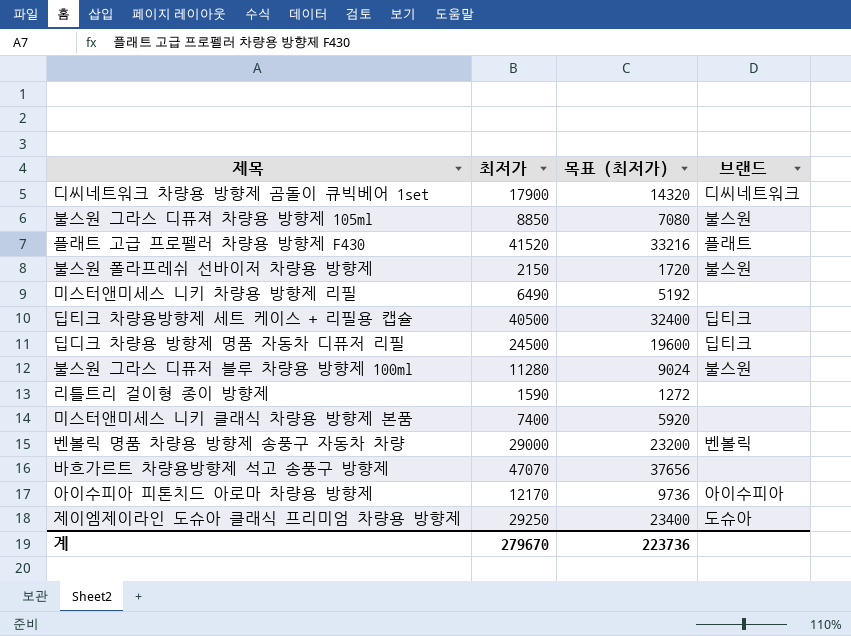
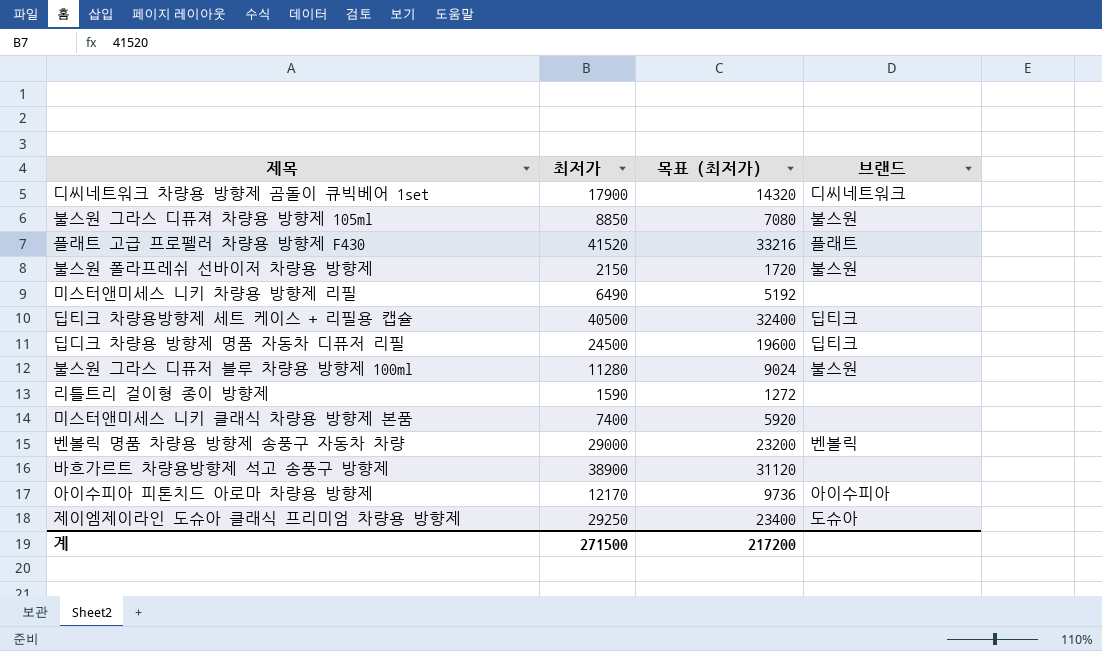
바흐가르트 차량용방향제 석고 송풍구 방향제 | 최저가: 47070 -> 38900
바흐가르트 차량용방향제 석고 송풍구 방향제 | 목표 (최저가): 37656 -> 31120
계 | 최저가: 279670 -> 271500
계 | 목표 (최저가): 223736 -> 217200

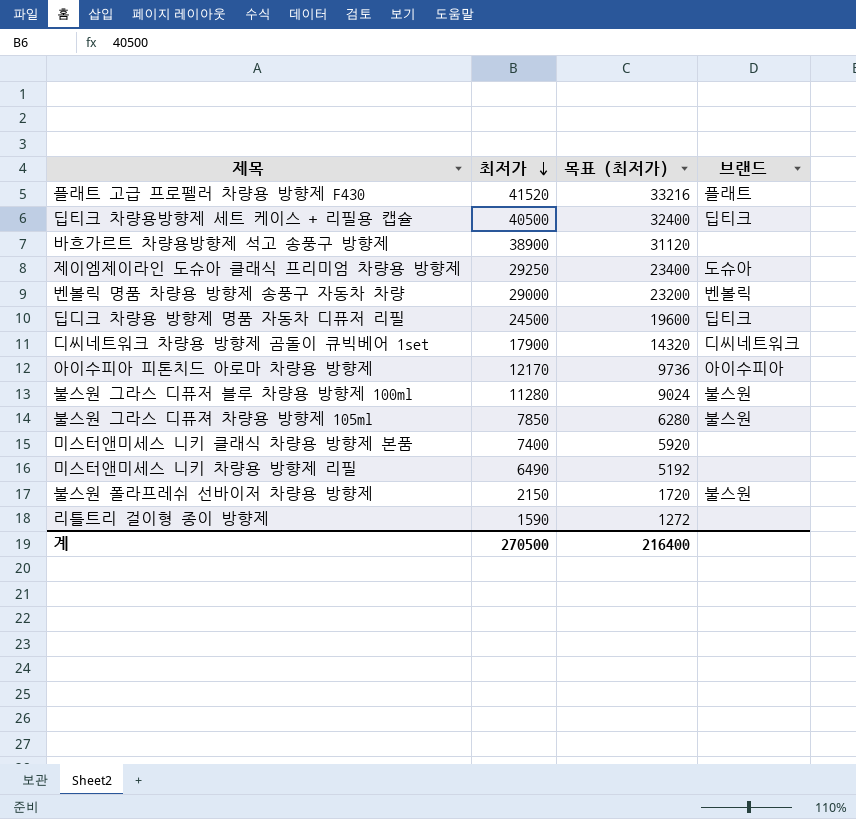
row order: none -> 최저가 descending
불스원 그라스 디퓨져 차량용 방향제 105ml | 최저가: 8850 -> 7850
불스원 그라스 디퓨져 차량용 방향제 105ml | 목표 (최저가): 7080 -> 6280
계 | 최저가: 271500 -> 270500
계 | 목표 (최저가): 217200 -> 216400

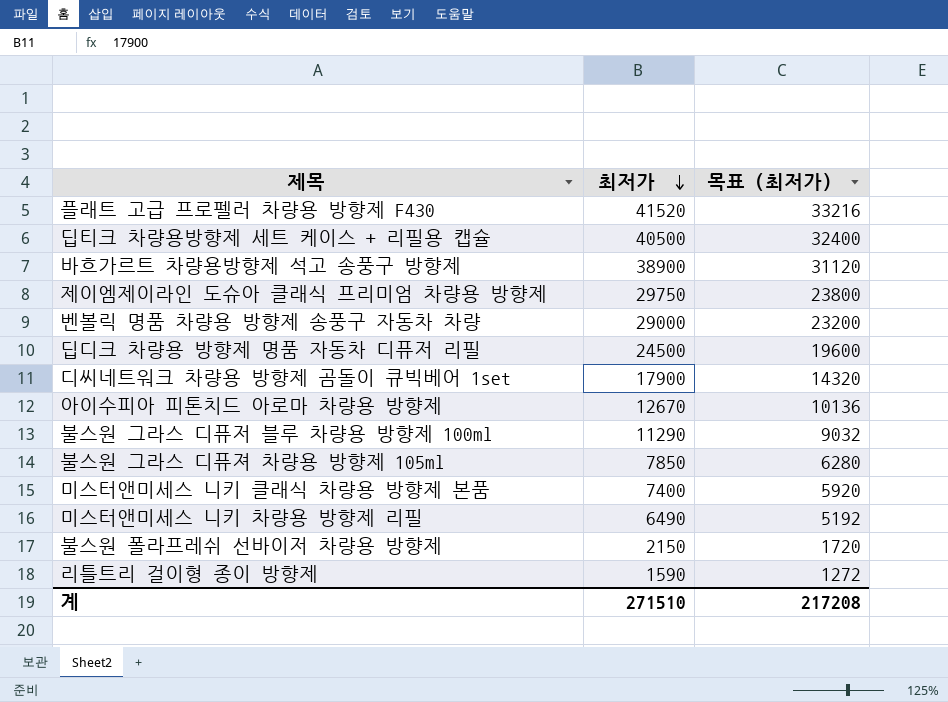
column 브랜드 | position: 4 -> none
제이엠제이라인 도슈아 클래식 프리미엄 차량용 방향제 | 최저가: 29250 -> 29750
제이엠제이라인 도슈아 클래식 프리미엄 차량용 방향제 | 목표 (최저가): 23400 -> 23800
아이수피아 피톤치드 아로마 차량용 방향제 | 최저가: 12170 -> 12670
아이수피아 피톤치드 아로마 차량용 방향제 | 목표 (최저가): 9736 -> 10136
불스원 그라스 디퓨저 블루 차량용 방향제 100ml | 최저가: 11280 -> 11290
불스원 그라스 디퓨저 블루 차량용 방향제 100ml | 목표 (최저가): 9024 -> 9032
계 | 최저가: 270500 -> 271510
계 | 목표 (최저가): 216400 -> 217208

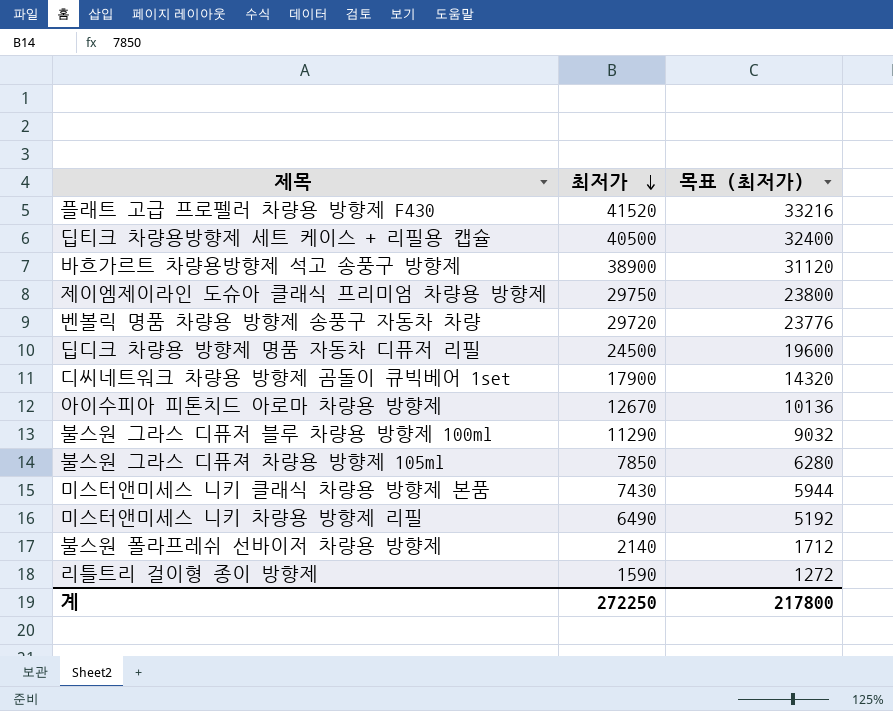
벤볼릭 명품 차량용 방향제 송풍구 자동차 차량 | 최저가: 29000 -> 29720
벤볼릭 명품 차량용 방향제 송풍구 자동차 차량 | 목표 (최저가): 23200 -> 23776
미스터앤미세스 니키 클래식 차량용 방향제 본품 | 최저가: 7400 -> 7430
미스터앤미세스 니키 클래식 차량용 방향제 본품 | 목표 (최저가): 5920 -> 5944
불스원 폴라프레쉬 선바이저 차량용 방향제 | 최저가: 2150 -> 2140
불스원 폴라프레쉬 선바이저 차량용 방향제 | 목표 (최저가): 1720 -> 1712
계 | 최저가: 271510 -> 272250
계 | 목표 (최저가): 217208 -> 217800

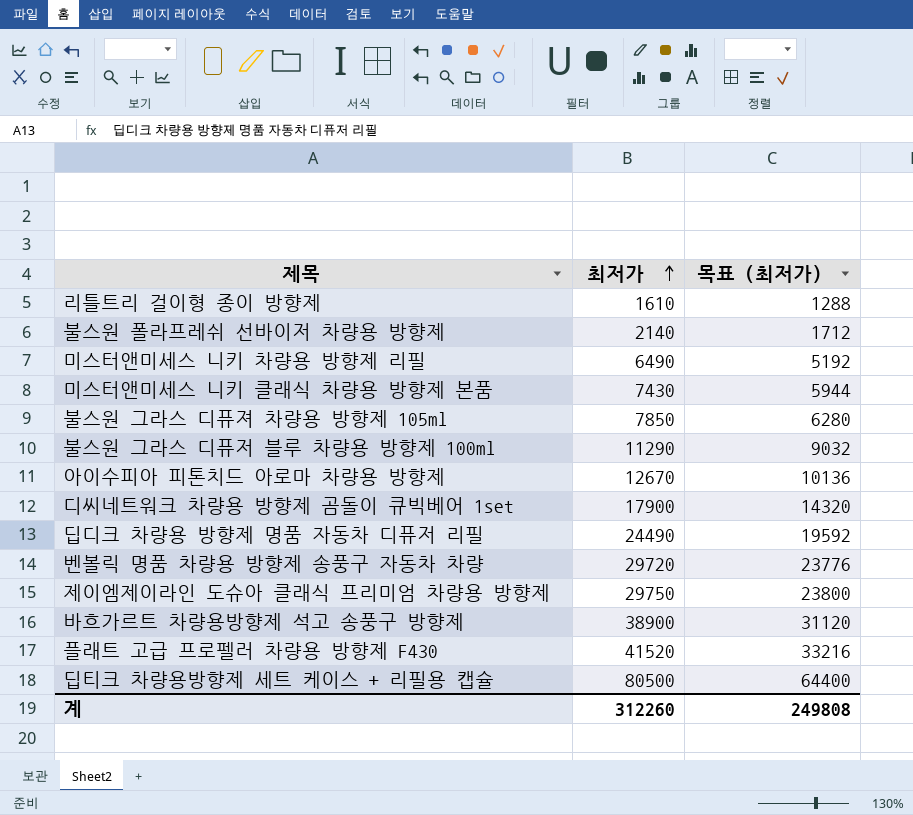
row order: 최저가 descending -> 최저가 ascending
리틀트리 걸이형 종이 방향제 | 최저가: 1590 -> 1610
리틀트리 걸이형 종이 방향제 | 목표 (최저가): 1272 -> 1288
딥디크 차량용 방향제 명품 자동차 디퓨저 리필 | 최저가: 24500 -> 24490
딥디크 차량용 방향제 명품 자동차 디퓨저 리필 | 목표 (최저가): 19600 -> 19592
딥티크 차량용방향제 세트 케이스 + 리필용 캡슐 | 최저가: 40500 -> 80500
딥티크 차량용방향제 세트 케이스 + 리필용 캡슐 | 목표 (최저가): 32400 -> 64400
계 | 최저가: 272250 -> 312260
계 | 목표 (최저가): 217800 -> 249808

